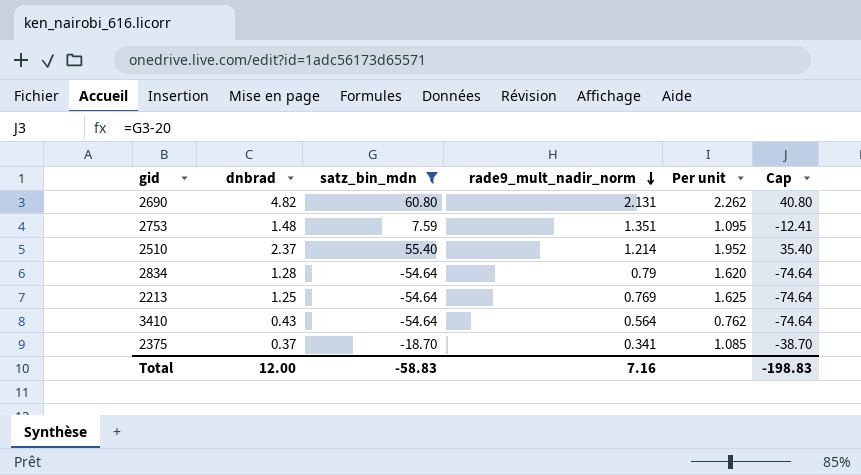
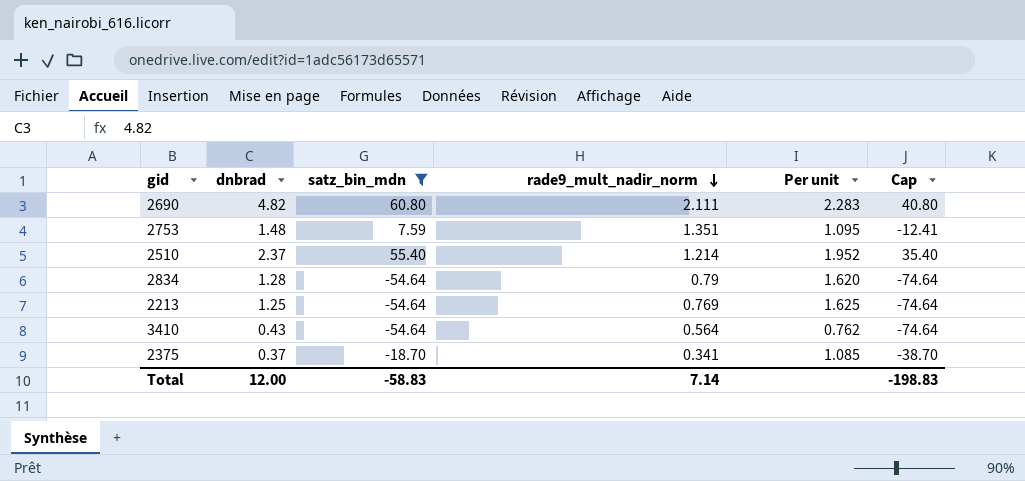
2690 | rade9_mult_nadir_norm: 2.131 -> 2.111
2690 | Per unit: 2.262 -> 2.283
Total | rade9_mult_nadir_norm: 7.16 -> 7.14

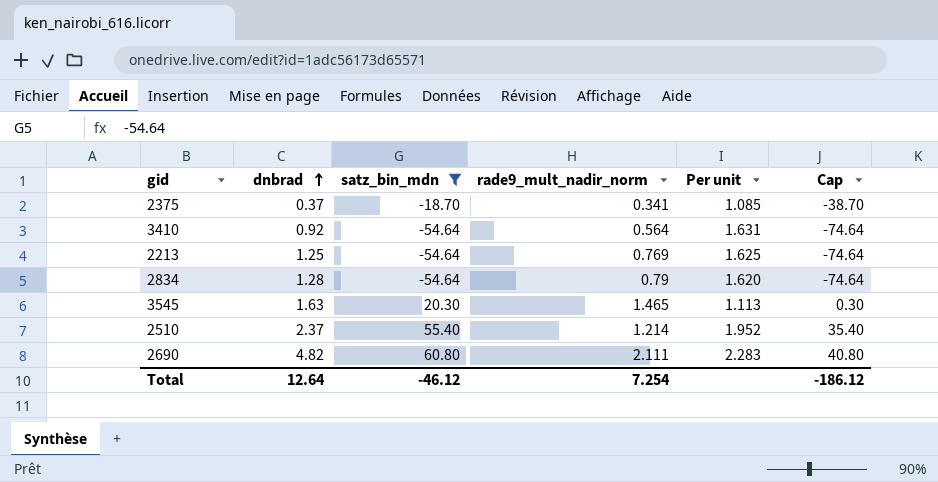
row order: rade9_mult_nadir_norm descending -> dnbrad ascending
row 2753: 1.48 | 7.59 | 1.351 | 1.095 | -12.41 -> none
3410 | dnbrad: 0.43 -> 0.92
3410 | Per unit: 0.762 -> 1.631
row 3545: none -> 1.63 | 20.30 | 1.465 | 1.113 | 0.30
Total | dnbrad: 12.00 -> 12.64
Total | satz_bin_mdn: -58.83 -> -46.12
Total | rade9_mult_nadir_norm: 7.14 -> 7.254
Total | Cap: -198.83 -> -186.12

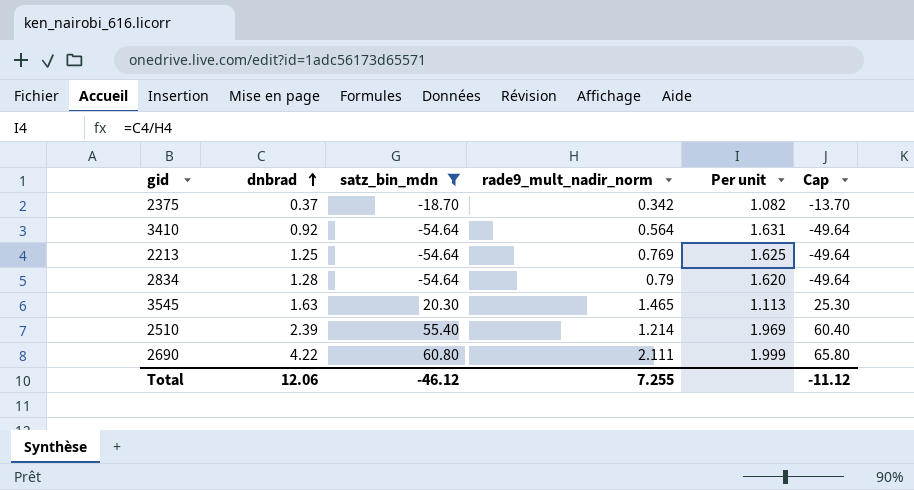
column Cap | formula: [satz_bin_mdn] - 20 -> [satz_bin_mdn] + 5
2375 | rade9_mult_nadir_norm: 0.341 -> 0.342
2375 | Per unit: 1.085 -> 1.082
2510 | dnbrad: 2.37 -> 2.39
2510 | Per unit: 1.952 -> 1.969
2690 | dnbrad: 4.82 -> 4.22
2690 | Per unit: 2.283 -> 1.999
Total | dnbrad: 12.64 -> 12.06
Total | rade9_mult_nadir_norm: 7.254 -> 7.255
Total | Cap: -186.12 -> -11.12

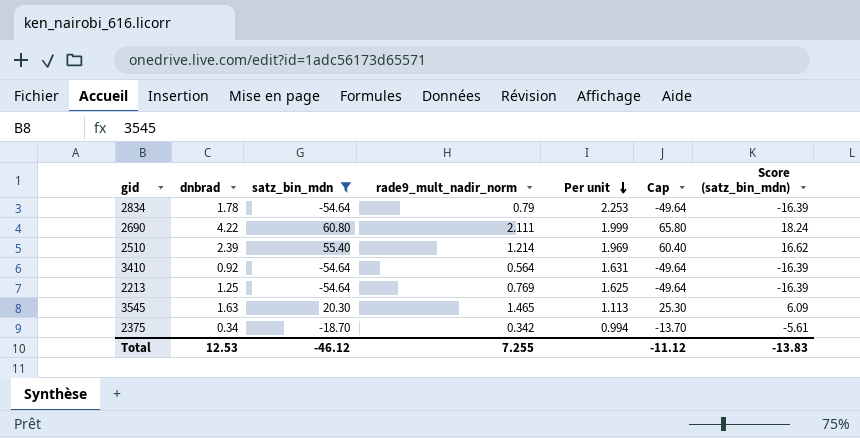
row order: dnbrad ascending -> Per unit descending
column Score (satz_bin_mdn) | formula: none -> [satz_bin_mdn] * 0.3
2834 | dnbrad: 1.28 -> 1.78
2834 | Per unit: 1.620 -> 2.253
2375 | dnbrad: 0.37 -> 0.34
2375 | Per unit: 1.082 -> 0.994
Total | dnbrad: 12.06 -> 12.53

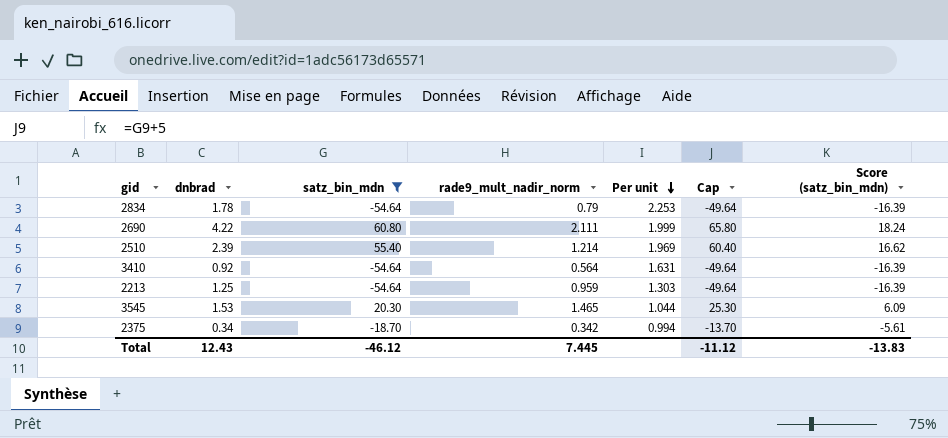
2213 | rade9_mult_nadir_norm: 0.769 -> 0.959
2213 | Per unit: 1.625 -> 1.303
3545 | dnbrad: 1.63 -> 1.53
3545 | Per unit: 1.113 -> 1.044
Total | dnbrad: 12.53 -> 12.43
Total | rade9_mult_nadir_norm: 7.255 -> 7.445

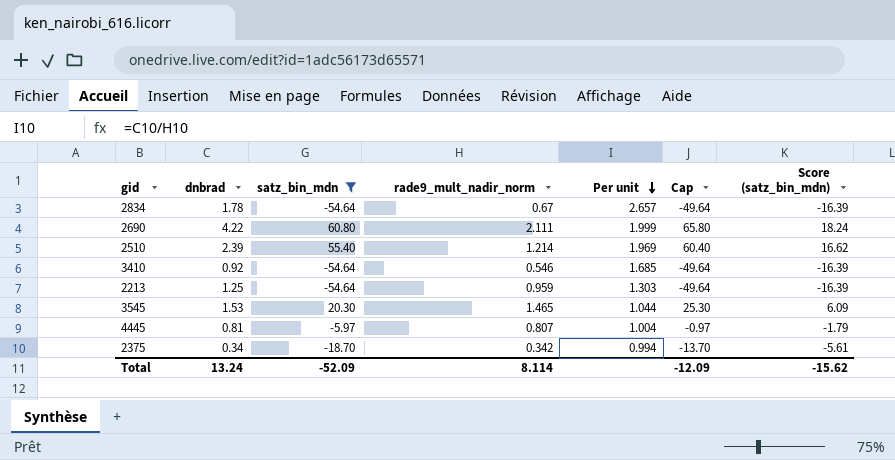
2834 | rade9_mult_nadir_norm: 0.79 -> 0.67
2834 | Per unit: 2.253 -> 2.657
3410 | rade9_mult_nadir_norm: 0.564 -> 0.546
3410 | Per unit: 1.631 -> 1.685
row 4445: none -> 0.81 | -5.97 | 0.807 | 1.004 | -0.97 | -1.79
Total | dnbrad: 12.43 -> 13.24
Total | satz_bin_mdn: -46.12 -> -52.09
Total | rade9_mult_nadir_norm: 7.445 -> 8.114
Total | Cap: -11.12 -> -12.09
Total | Score (satz_bin_mdn): -13.83 -> -15.62

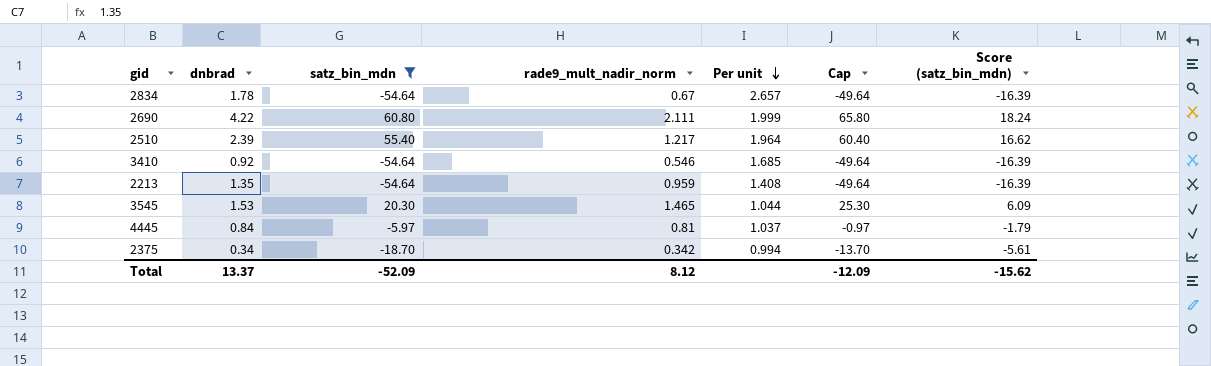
2510 | rade9_mult_nadir_norm: 1.214 -> 1.217
2510 | Per unit: 1.969 -> 1.964
2213 | dnbrad: 1.25 -> 1.35
2213 | Per unit: 1.303 -> 1.408
4445 | dnbrad: 0.81 -> 0.84
4445 | rade9_mult_nadir_norm: 0.807 -> 0.81
4445 | Per unit: 1.004 -> 1.037
Total | dnbrad: 13.24 -> 13.37
Total | rade9_mult_nadir_norm: 8.114 -> 8.12

